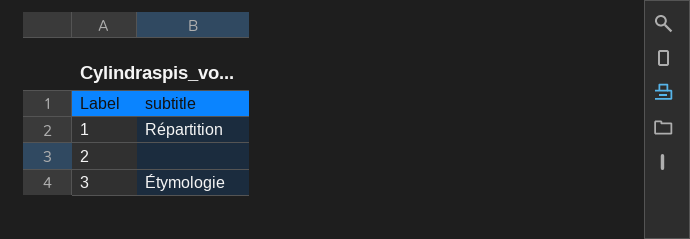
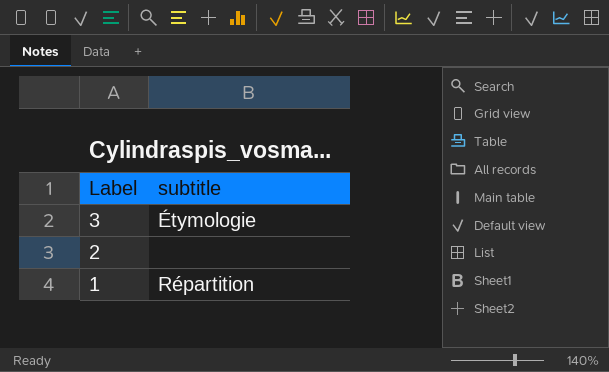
row order: Label ascending -> Label descending

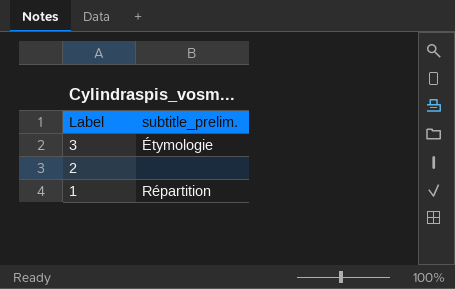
column name: subtitle -> subtitle_prelim.

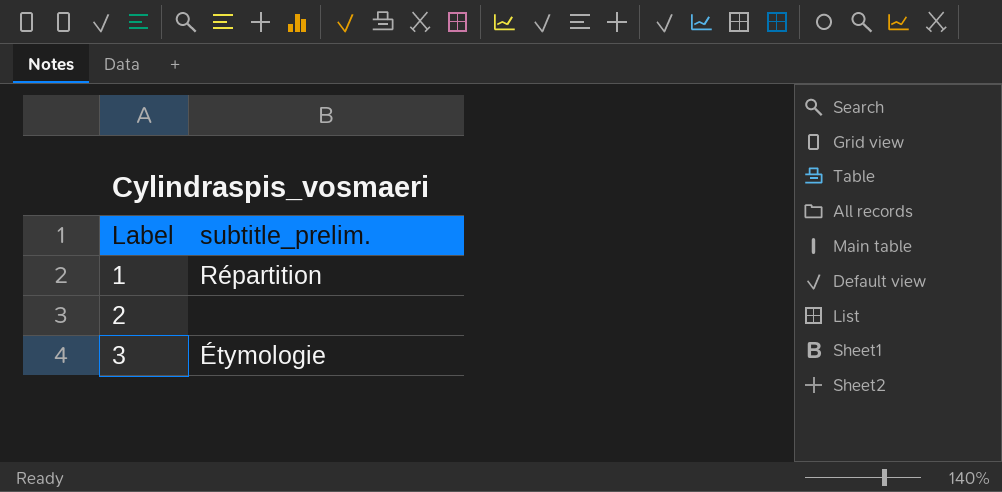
row order: Label descending -> Label ascending

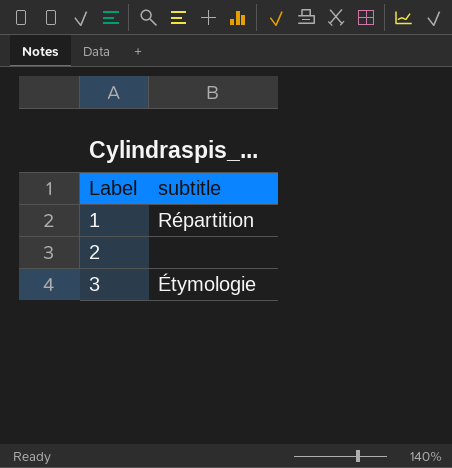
column name: subtitle_prelim. -> subtitle

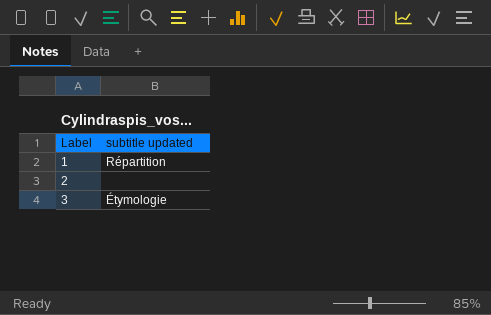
column name: subtitle -> subtitle updated

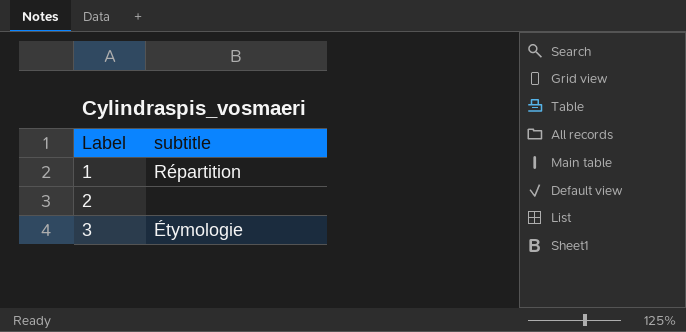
column name: subtitle updated -> subtitle

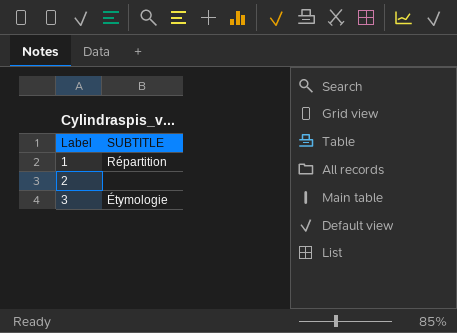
column name: subtitle -> SUBTITLE

